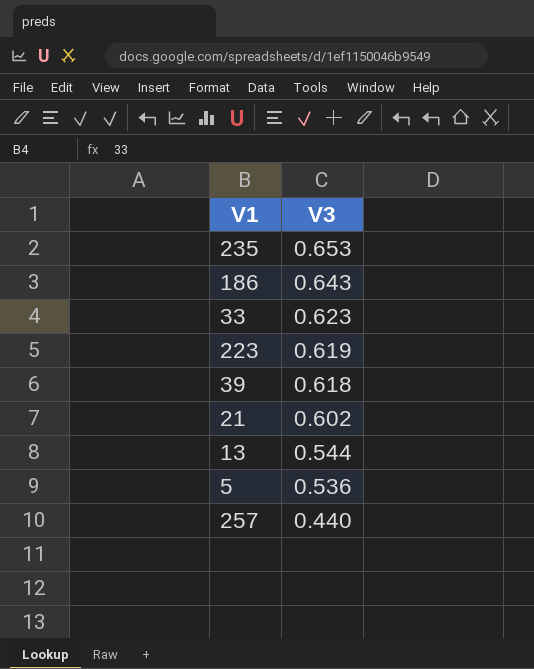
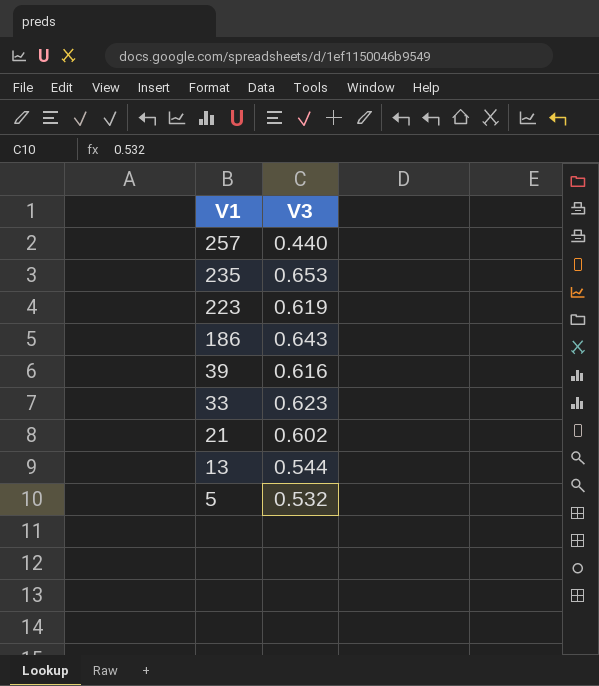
row order: V3 descending -> V1 descending
39 | V3: 0.618 -> 0.616
5 | V3: 0.536 -> 0.532

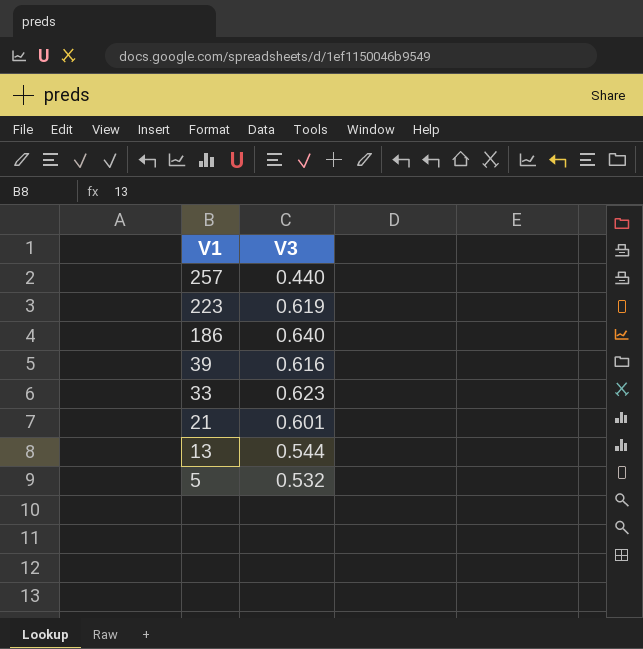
row 235: 0.653 -> none
186 | V3: 0.643 -> 0.640
21 | V3: 0.602 -> 0.601

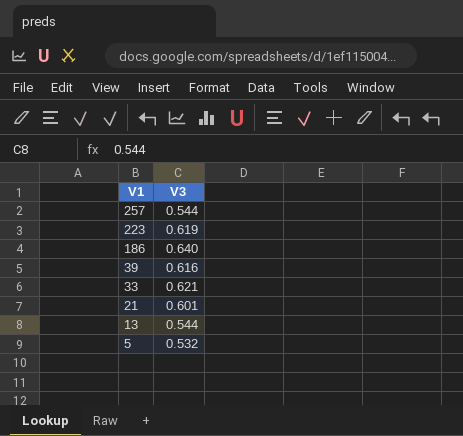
257 | V3: 0.440 -> 0.544
33 | V3: 0.623 -> 0.621

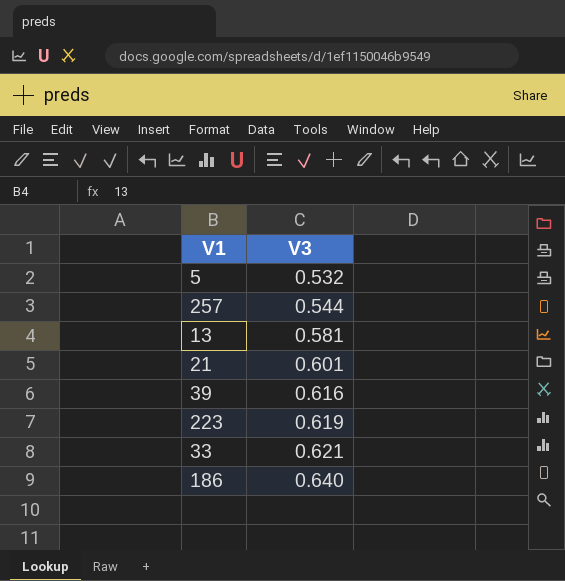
row order: V1 descending -> V3 ascending
13 | V3: 0.544 -> 0.581

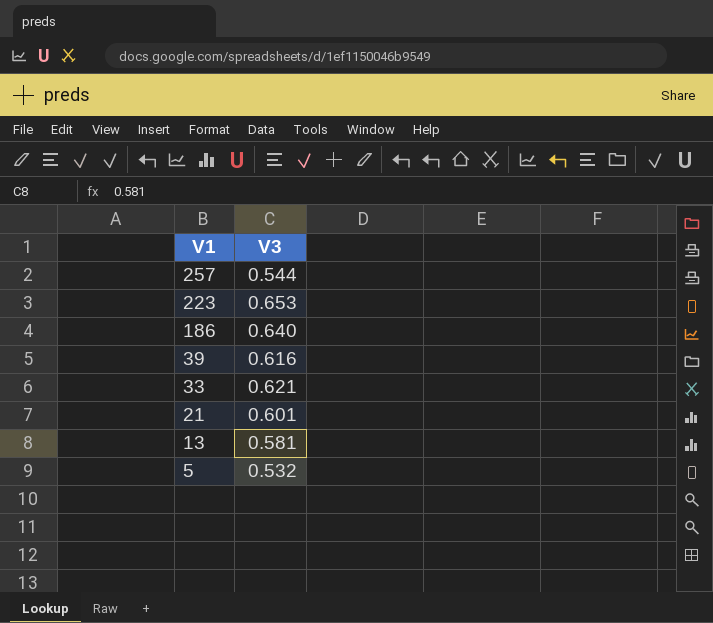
row order: V3 ascending -> V1 descending
223 | V3: 0.619 -> 0.653

